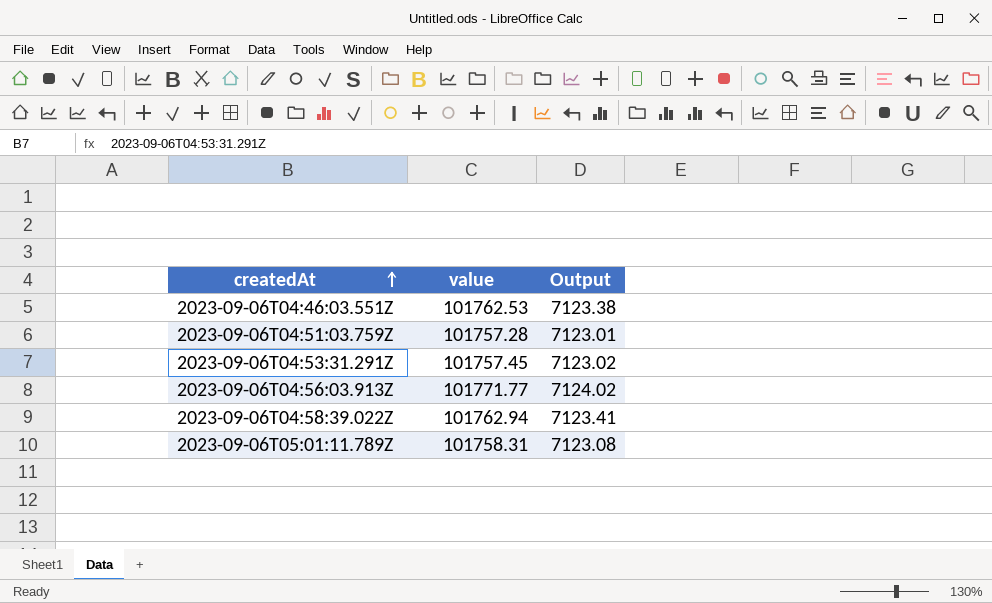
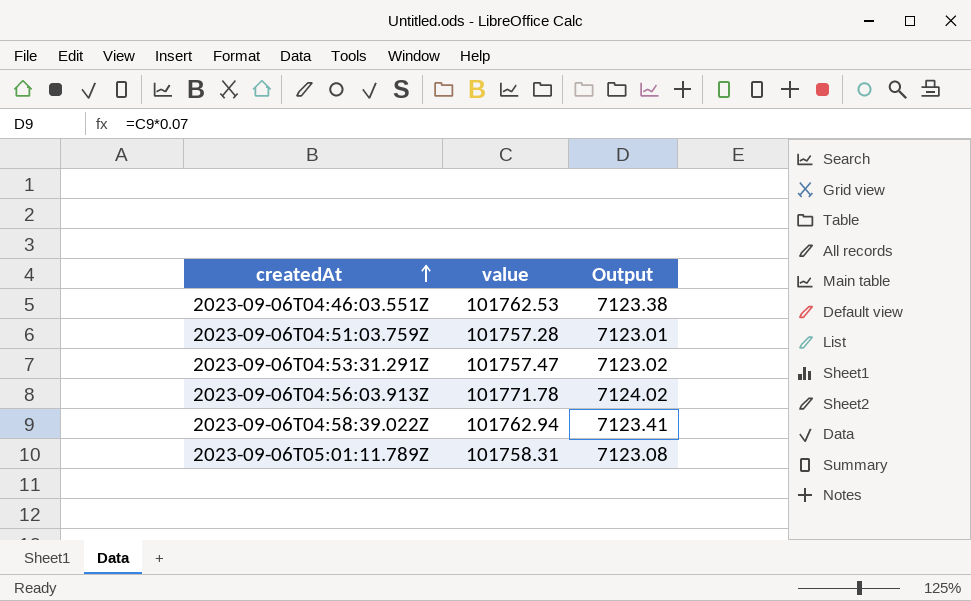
2023-09-06T04:53:31.291Z | value: 101757.45 -> 101757.47
2023-09-06T04:56:03.913Z | value: 101771.77 -> 101771.78

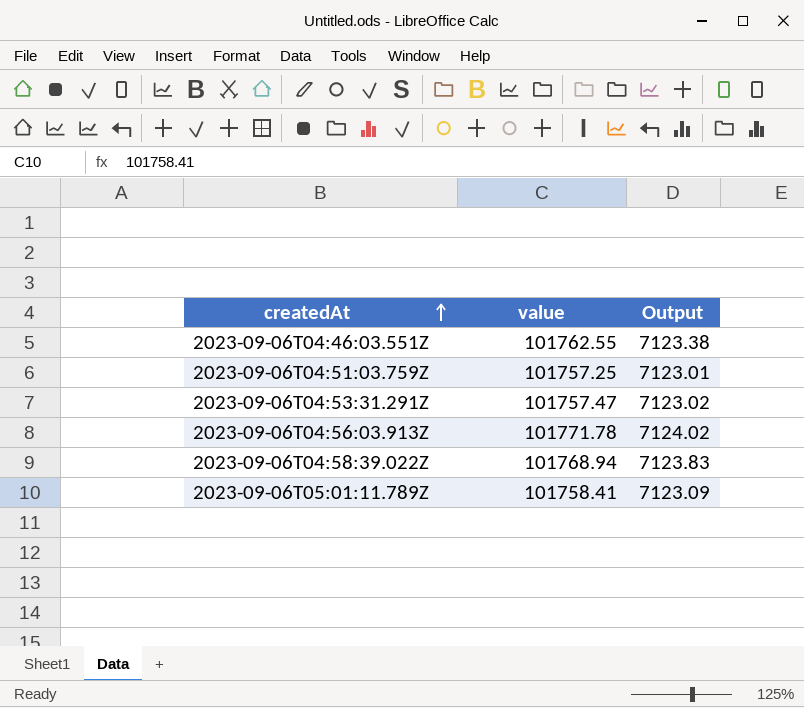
2023-09-06T04:46:03.551Z | value: 101762.53 -> 101762.55
2023-09-06T04:51:03.759Z | value: 101757.28 -> 101757.25
2023-09-06T04:58:39.022Z | value: 101762.94 -> 101768.94
2023-09-06T04:58:39.022Z | Output: 7123.41 -> 7123.83
2023-09-06T05:01:11.789Z | value: 101758.31 -> 101758.41
2023-09-06T05:01:11.789Z | Output: 7123.08 -> 7123.09

